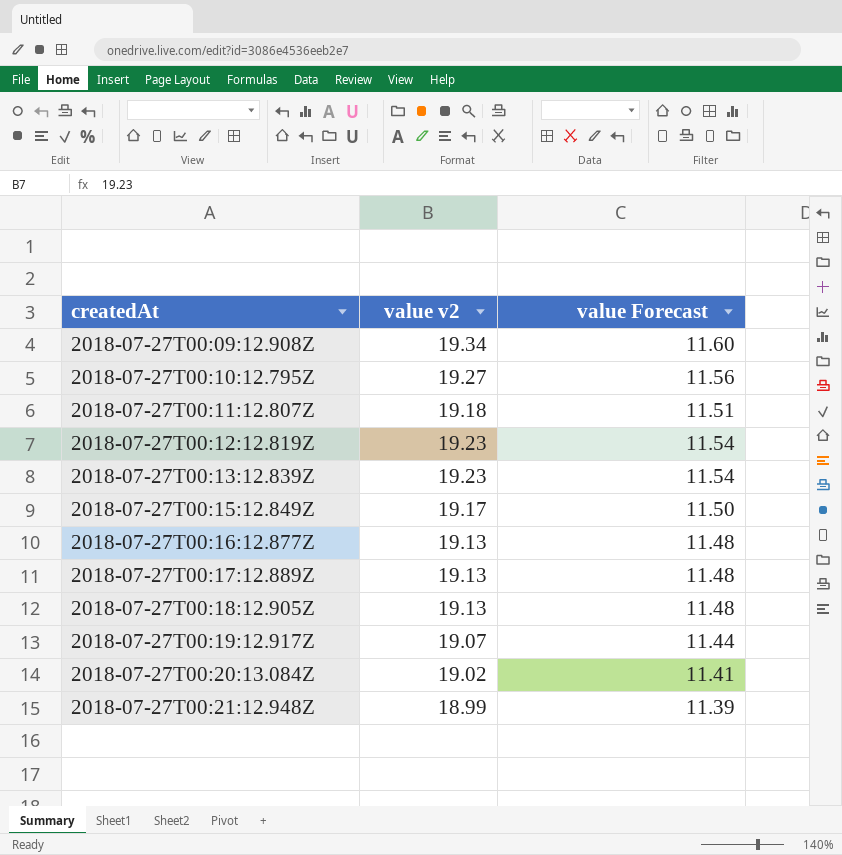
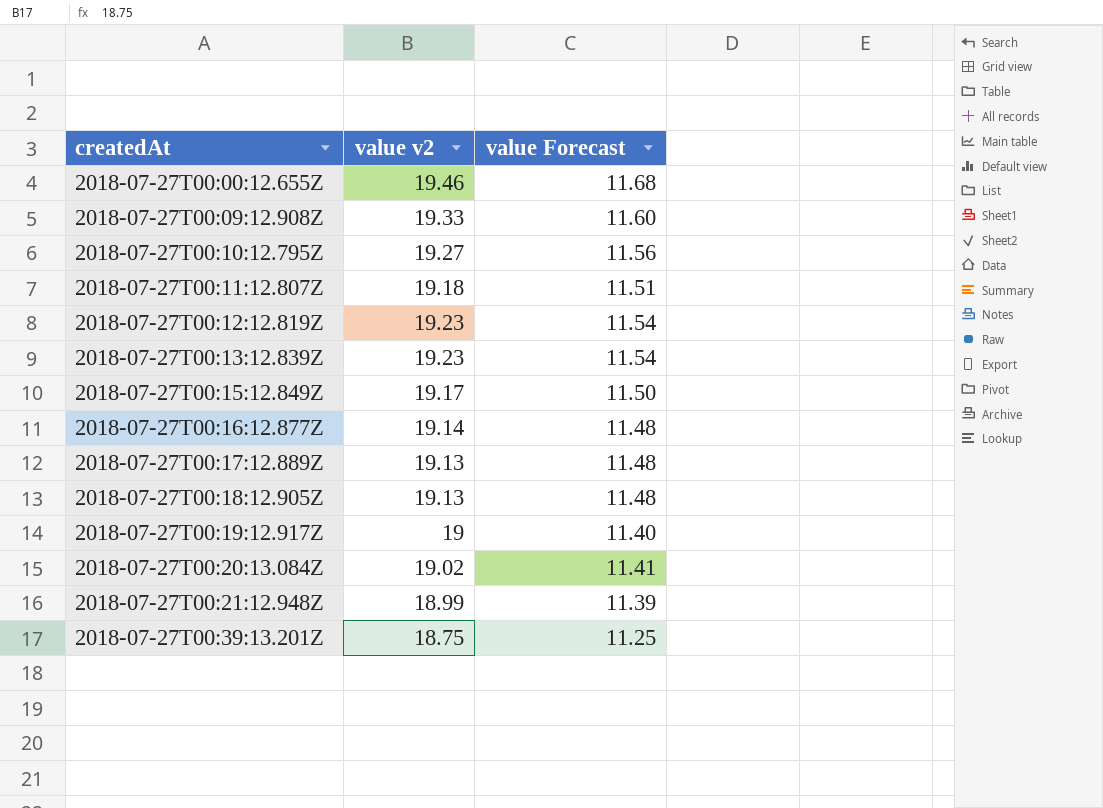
row 2018-07-27T00:00:12.655Z: none -> 19.46 | 11.68
2018-07-27T00:09:12.908Z | value v2: 19.34 -> 19.33
2018-07-27T00:16:12.877Z | value v2: 19.13 -> 19.14
2018-07-27T00:19:12.917Z | value v2: 19.07 -> 19
2018-07-27T00:19:12.917Z | value Forecast: 11.44 -> 11.40
row 2018-07-27T00:39:13.201Z: none -> 18.75 | 11.25

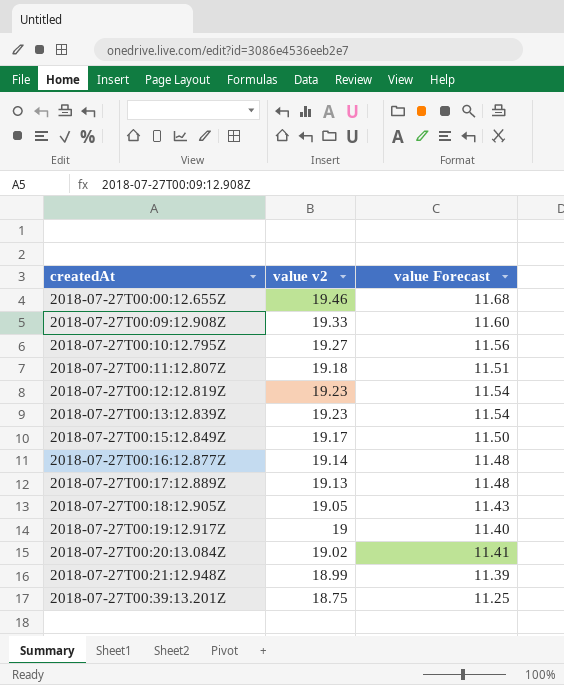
2018-07-27T00:18:12.905Z | value v2: 19.13 -> 19.05
2018-07-27T00:18:12.905Z | value Forecast: 11.48 -> 11.43

